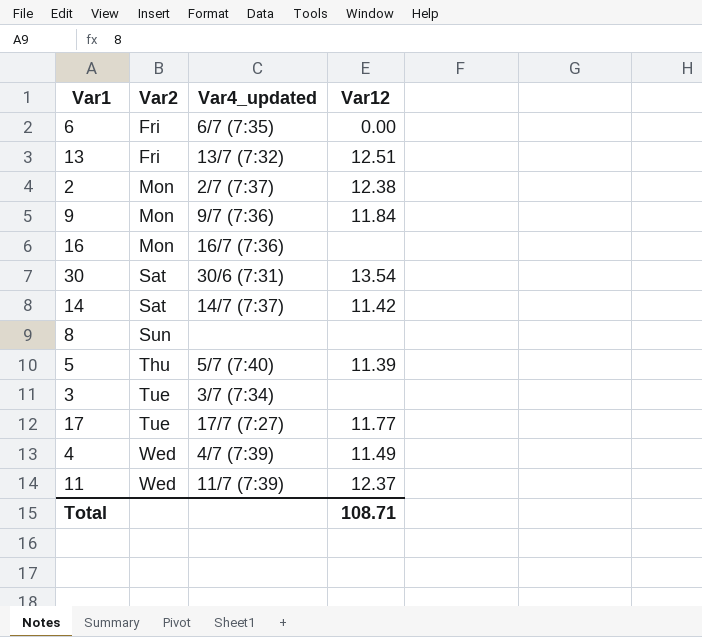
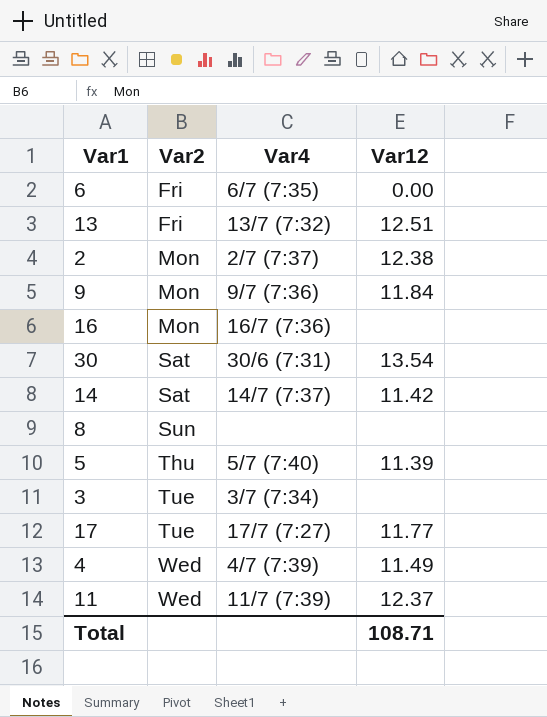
column name: Var4_updated -> Var4

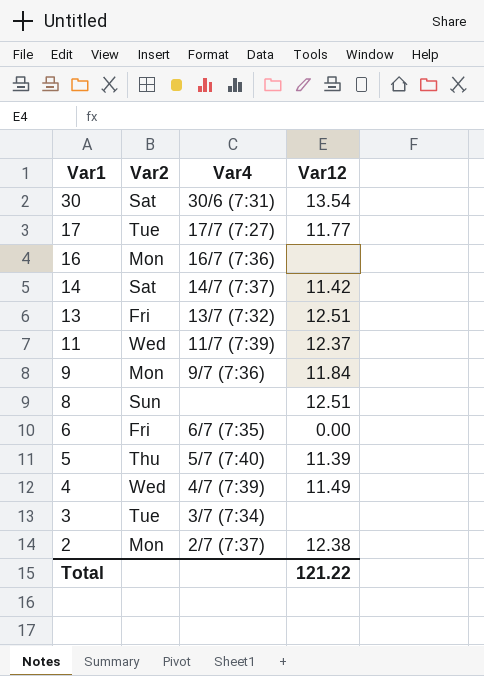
row order: Var2 ascending -> Var1 descending
8 | Var12: none -> 12.51
Total | Var12: 108.71 -> 121.22

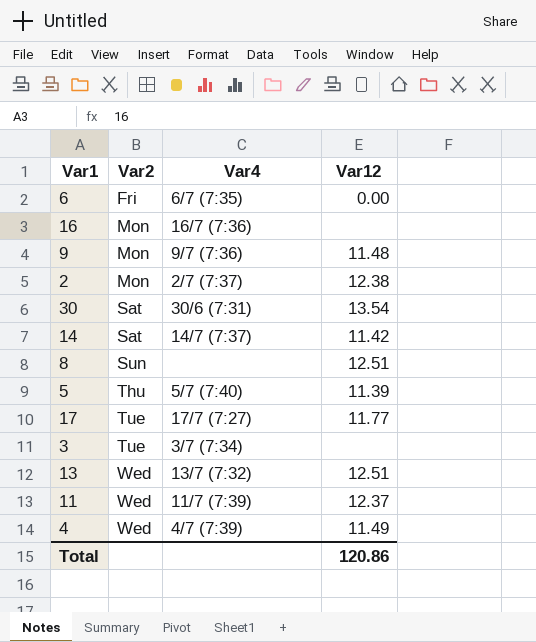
row order: Var1 descending -> Var2 ascending
9 | Var12: 11.84 -> 11.48
13 | Var2: Fri -> Wed
Total | Var12: 121.22 -> 120.86

